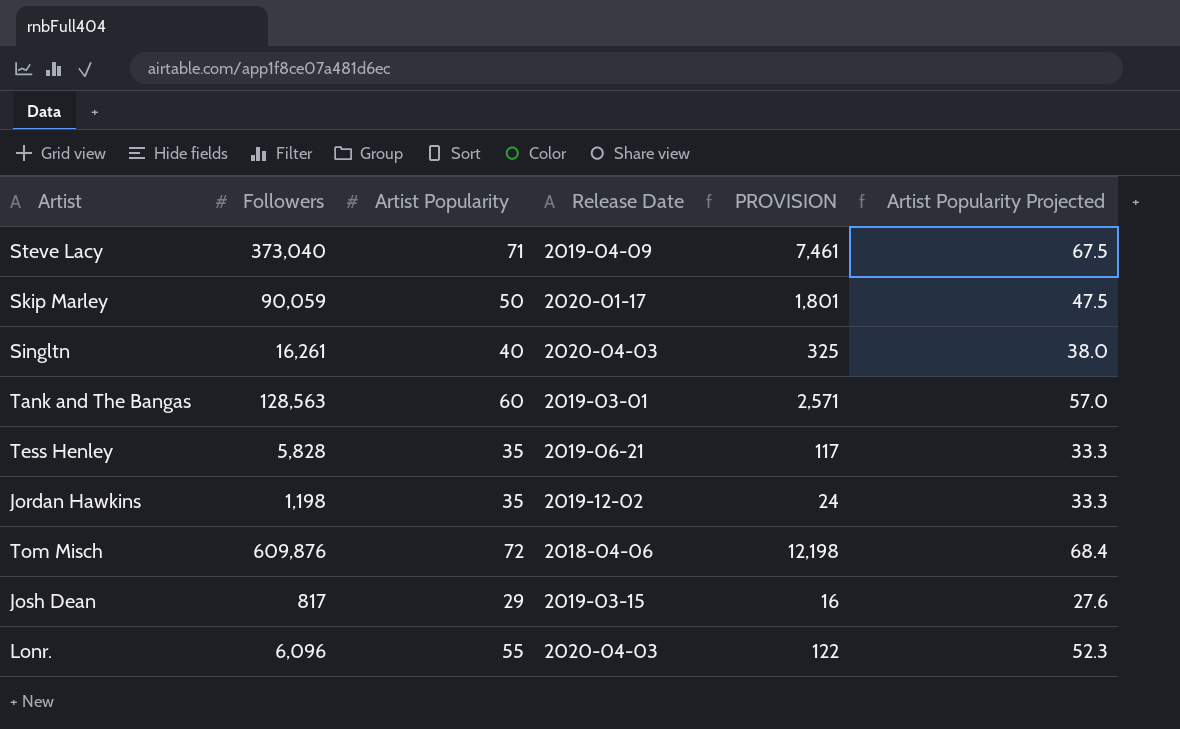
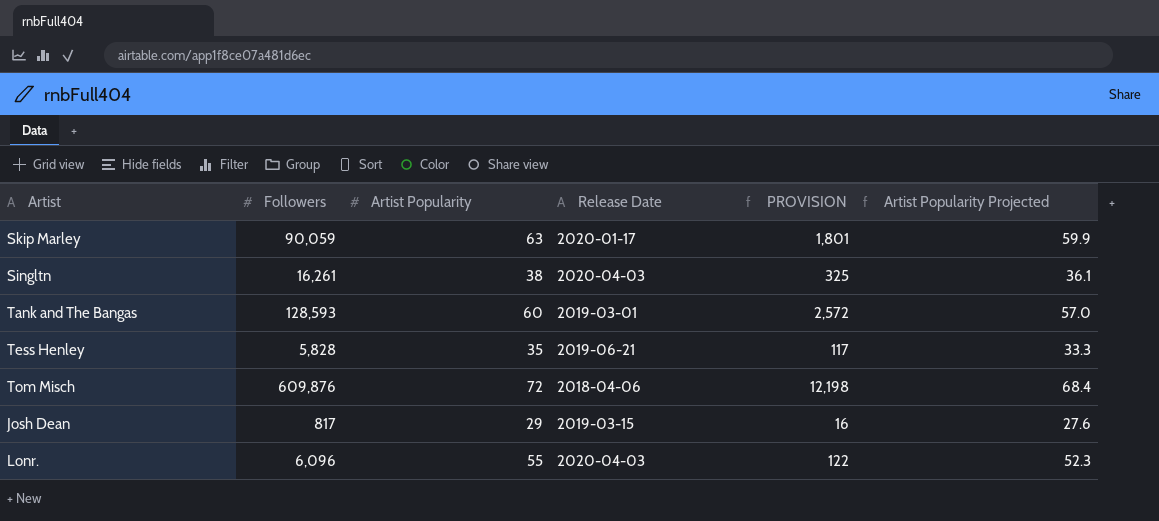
row Steve Lacy: 373,040 | 71 | 2019-04-09 | 7,461 | 67.5 -> none
row Jordan Hawkins: 1,198 | 35 | 2019-12-02 | 24 | 33.3 -> none
Skip Marley | Artist Popularity: 50 -> 63
Skip Marley | Artist Popularity Projected: 47.5 -> 59.9
Singltn | Artist Popularity: 40 -> 38
Singltn | Artist Popularity Projected: 38.0 -> 36.1
Tank and The Bangas | Followers: 128,563 -> 128,593
Tank and The Bangas | PROVISION: 2,571 -> 2,572

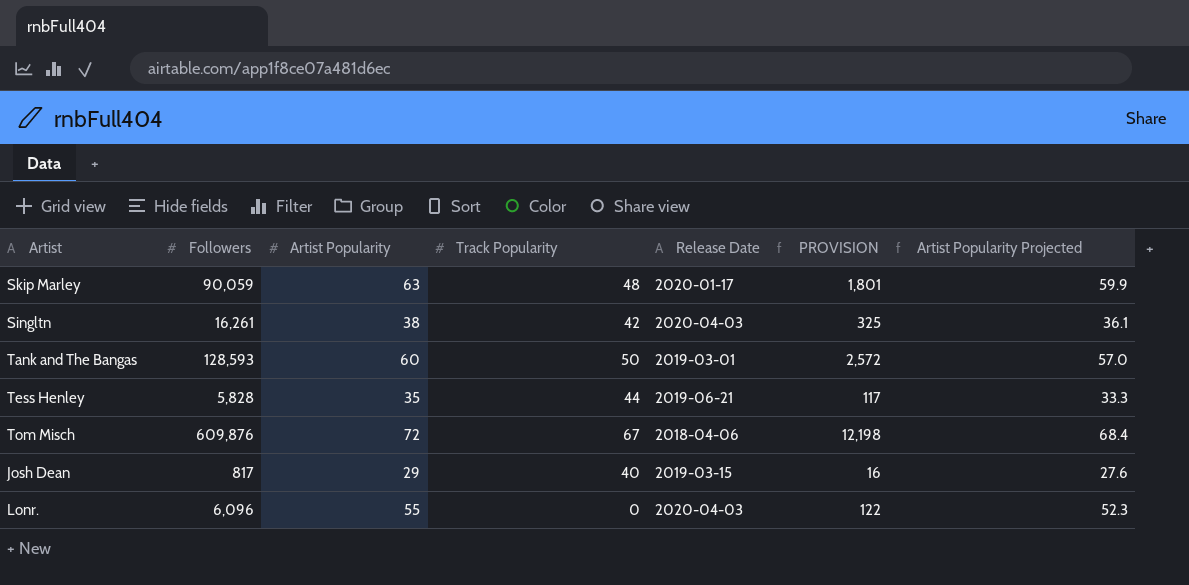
column Track Popularity | position: none -> 4

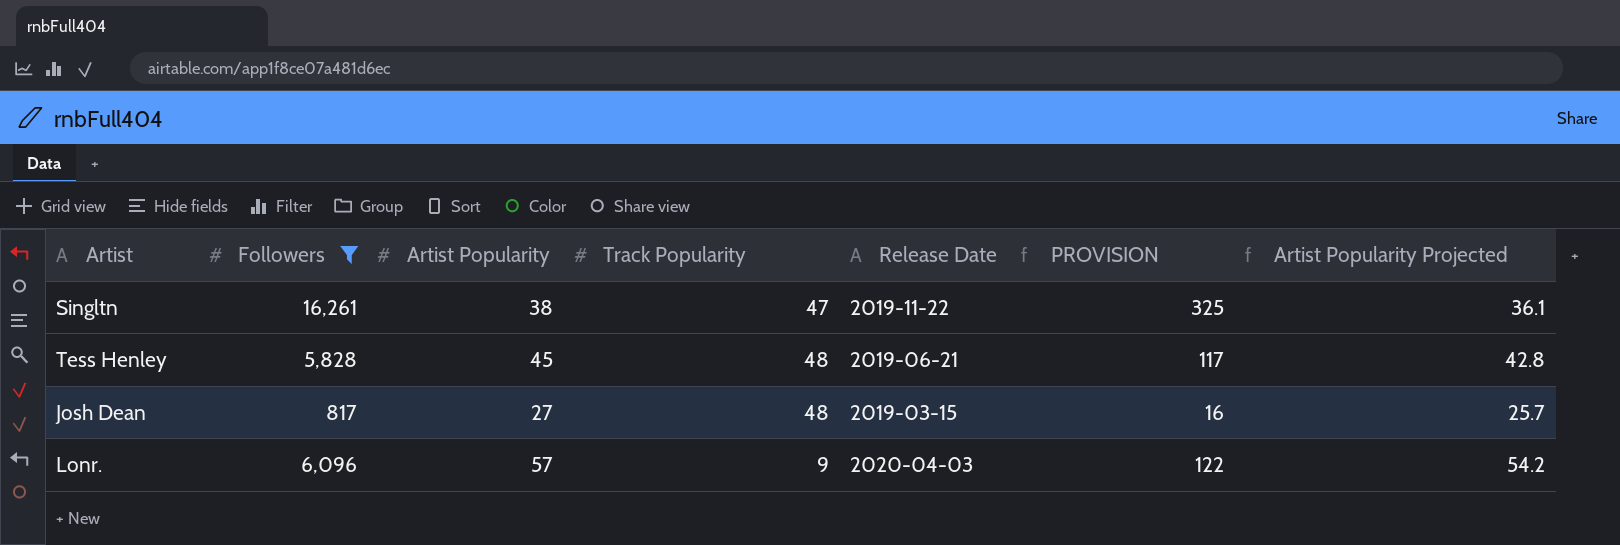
filter: none -> Followers <= 16,261
Singltn | Track Popularity: 42 -> 47
Singltn | Release Date: 2020-04-03 -> 2019-11-22
Tess Henley | Artist Popularity: 35 -> 45
Tess Henley | Track Popularity: 44 -> 48
Tess Henley | Artist Popularity Projected: 33.3 -> 42.8
Josh Dean | Artist Popularity: 29 -> 27
Josh Dean | Track Popularity: 40 -> 48
Josh Dean | Artist Popularity Projected: 27.6 -> 25.7
Lonr. | Artist Popularity: 55 -> 57
Lonr. | Track Popularity: 0 -> 9
Lonr. | Artist Popularity Projected: 52.3 -> 54.2

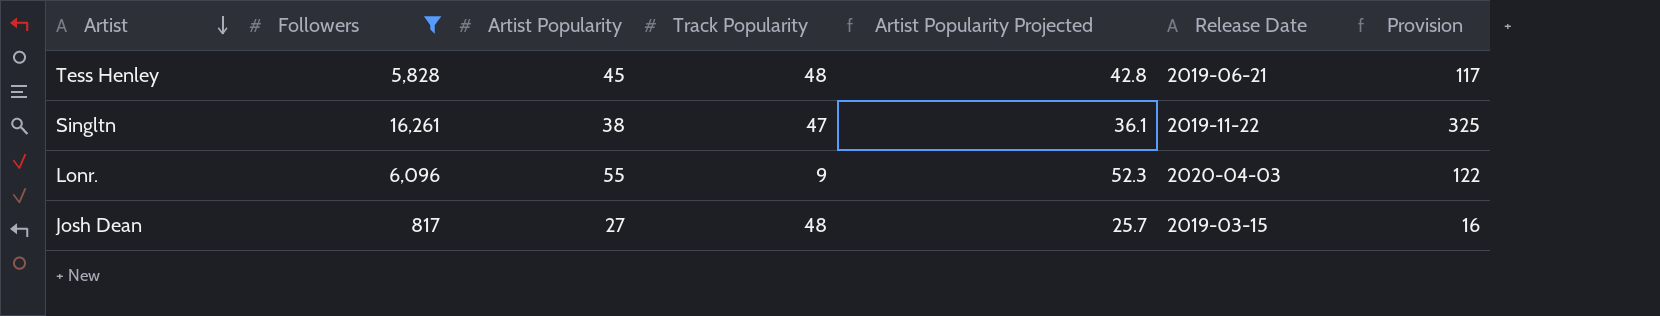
row order: none -> Artist descending
column Artist Popularity Projected | position: 7 -> 5
column name: PROVISION -> Provision
Lonr. | Artist Popularity: 57 -> 55
Lonr. | Artist Popularity Projected: 54.2 -> 52.3

